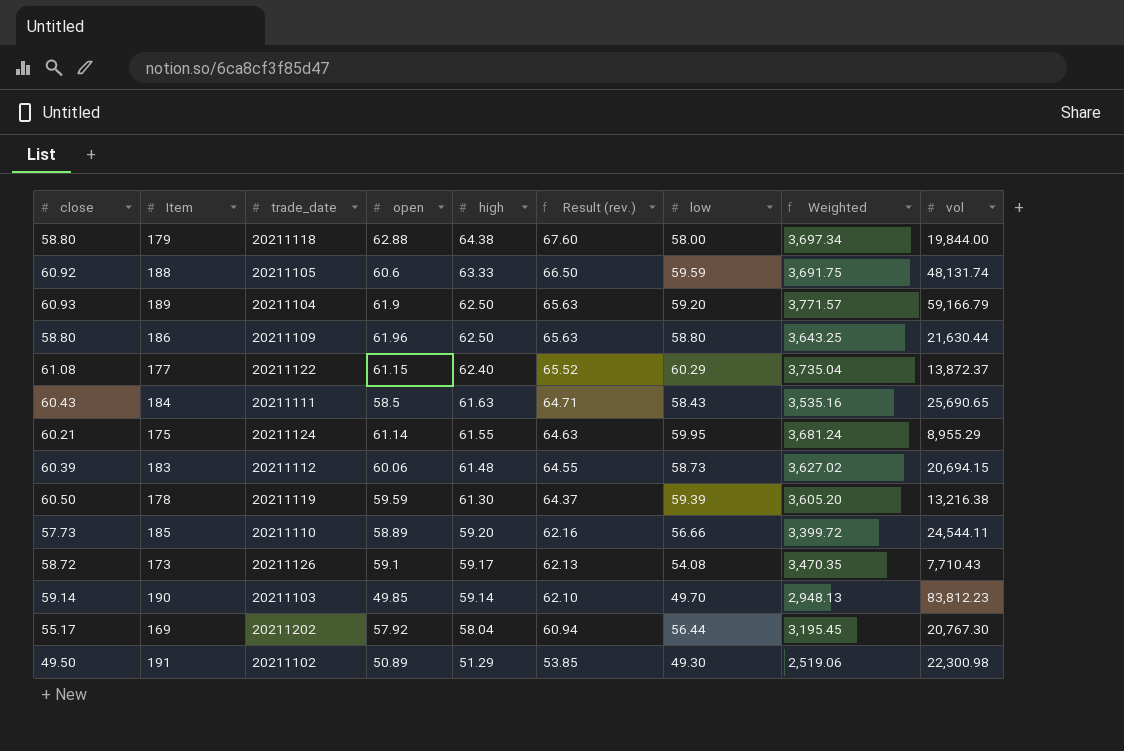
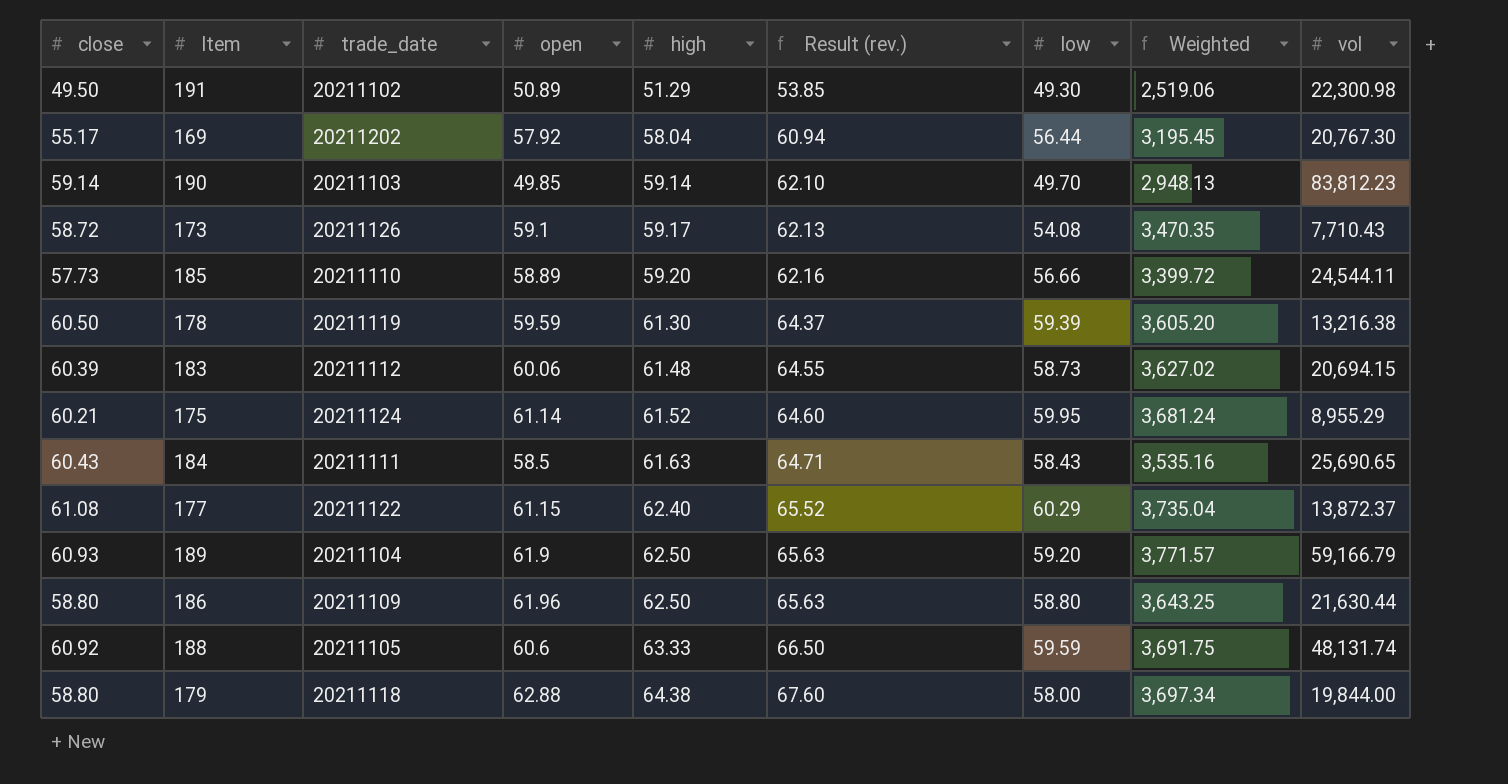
row order: high descending -> high ascending
175 | high: 61.55 -> 61.52
175 | Result (rev.): 64.63 -> 64.60

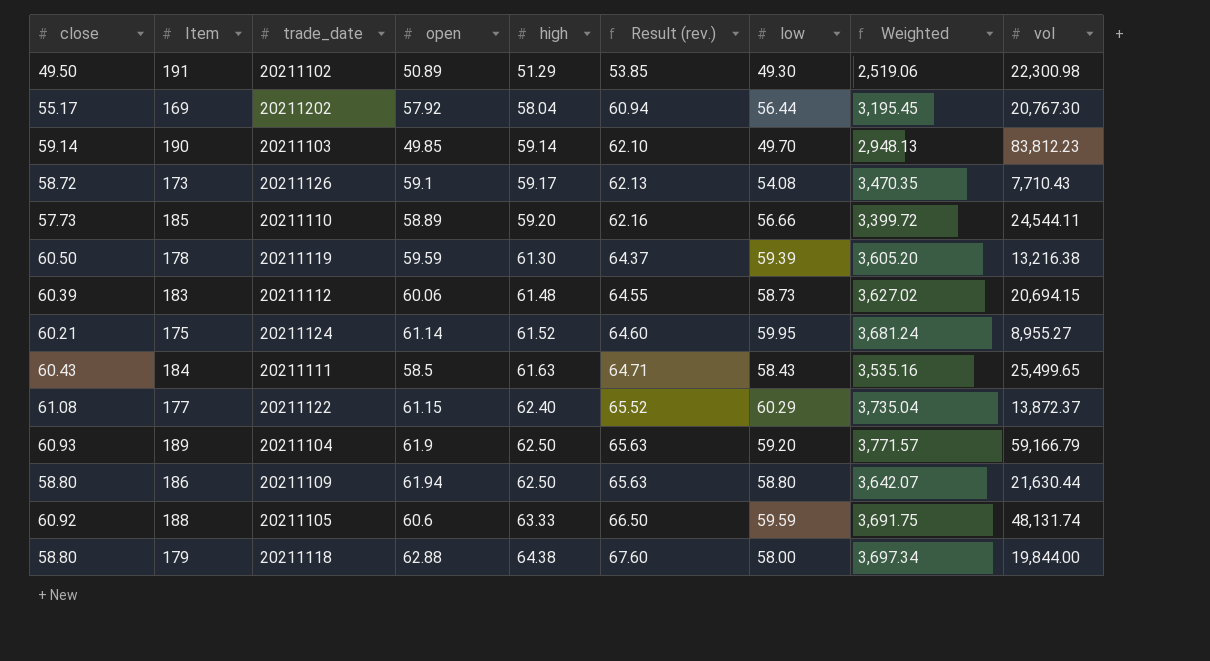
175 | vol: 8,955.29 -> 8,955.27
184 | vol: 25,690.65 -> 25,499.65
186 | open: 61.96 -> 61.94
186 | Weighted: 3,643.25 -> 3,642.07

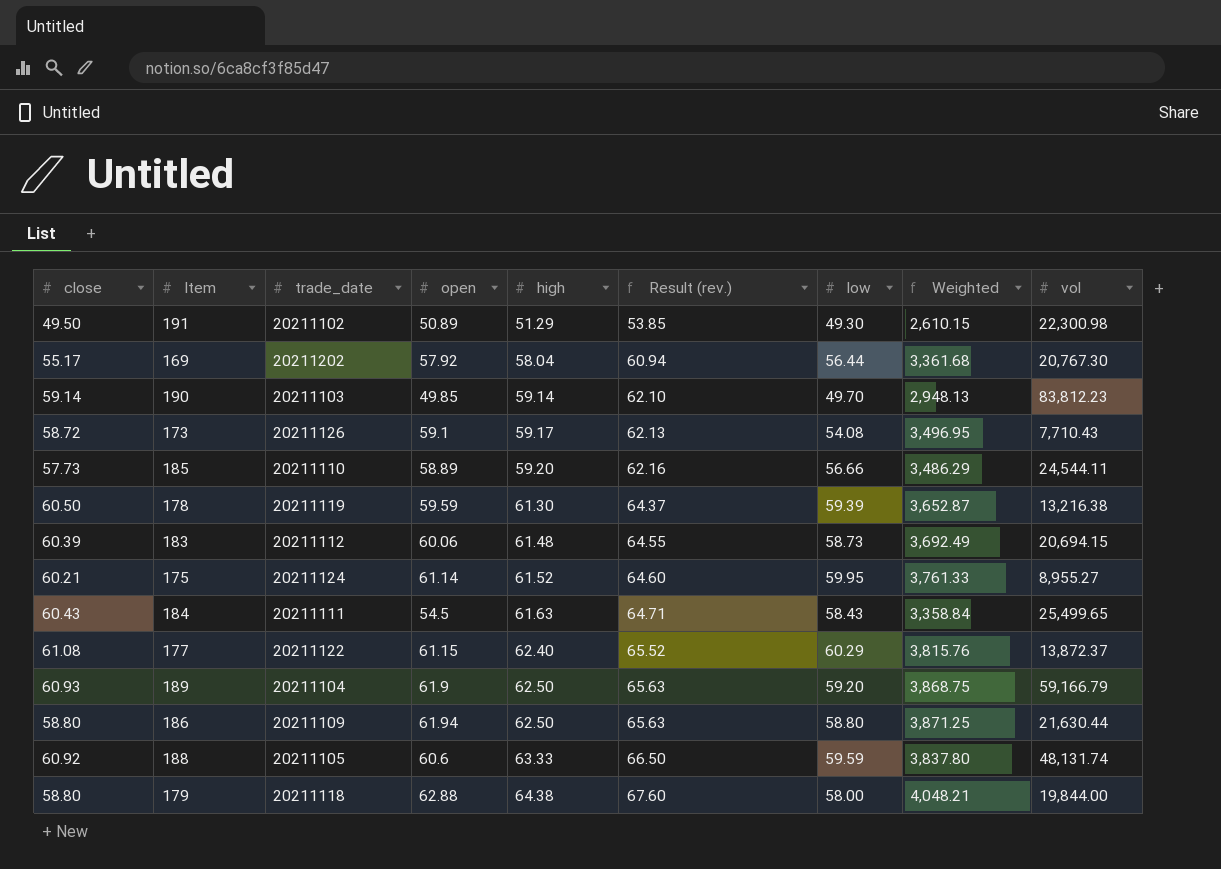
column Weighted | formula: [close] * [open] -> [open] * [high]
184 | open: 58.5 -> 54.5

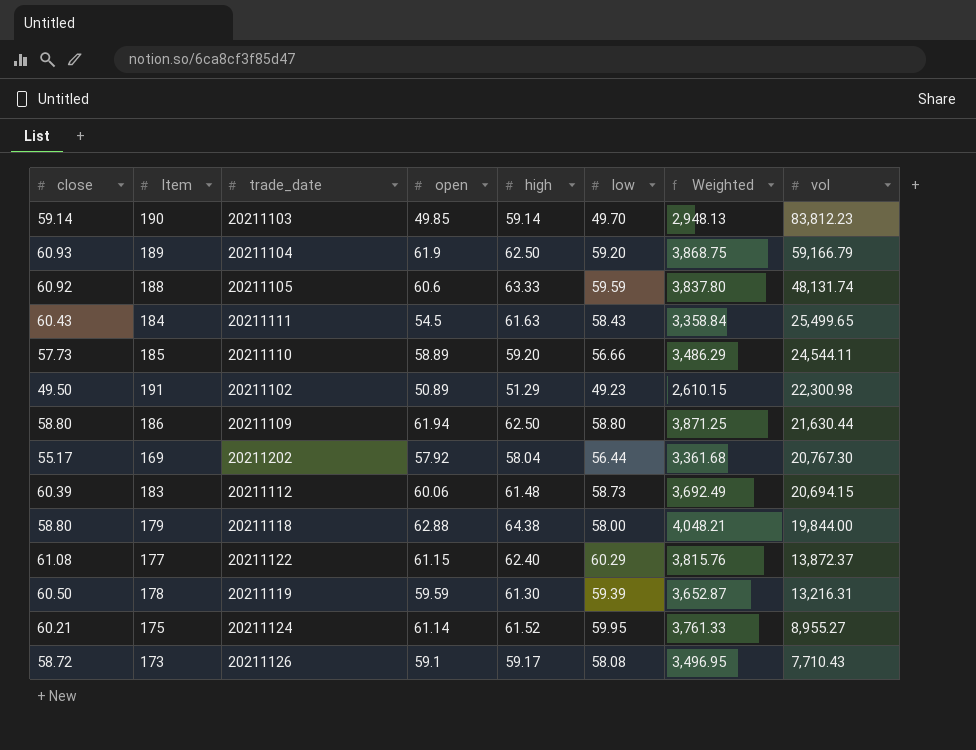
row order: high ascending -> vol descending
column Result (rev.) | formula: [high] * 1.05 -> none
191 | low: 49.30 -> 49.23
178 | vol: 13,216.38 -> 13,216.31
173 | low: 54.08 -> 58.08

